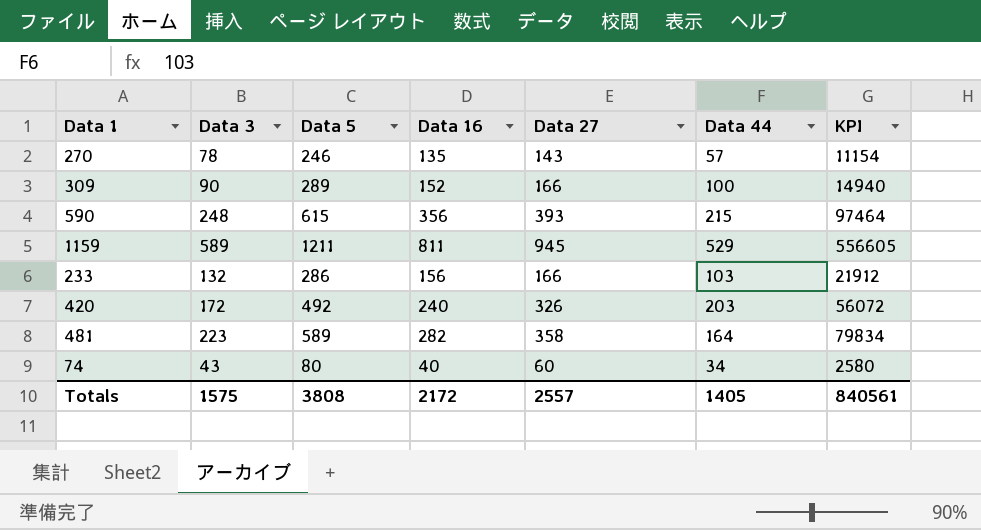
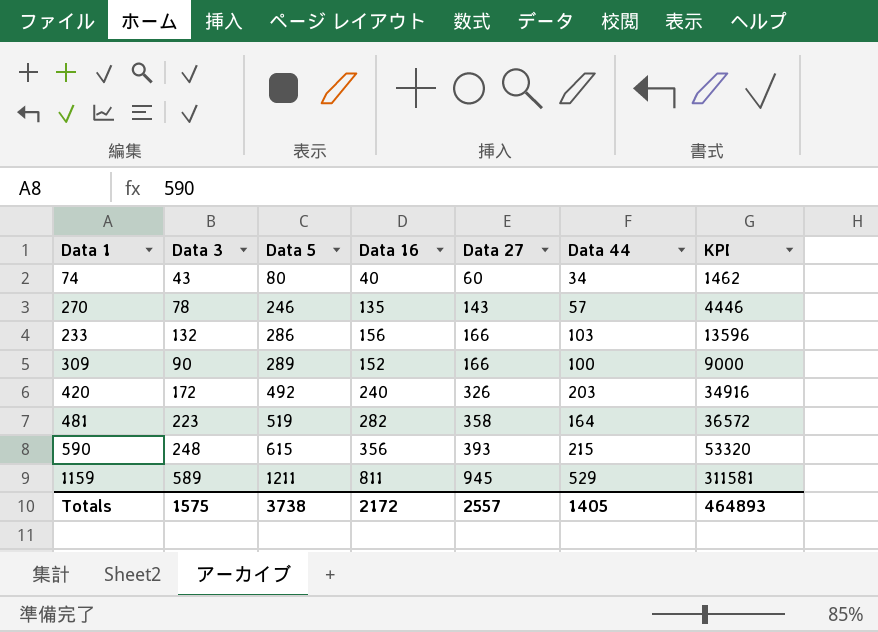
row order: none -> Data 5 ascending
column KPI | formula: [Data 3] * [Data 27] -> [Data 3] * [Data 44]
481 | Data 5: 589 -> 519
Totals | Data 5: 3808 -> 3738
Totals | KPI: 840561 -> 464893

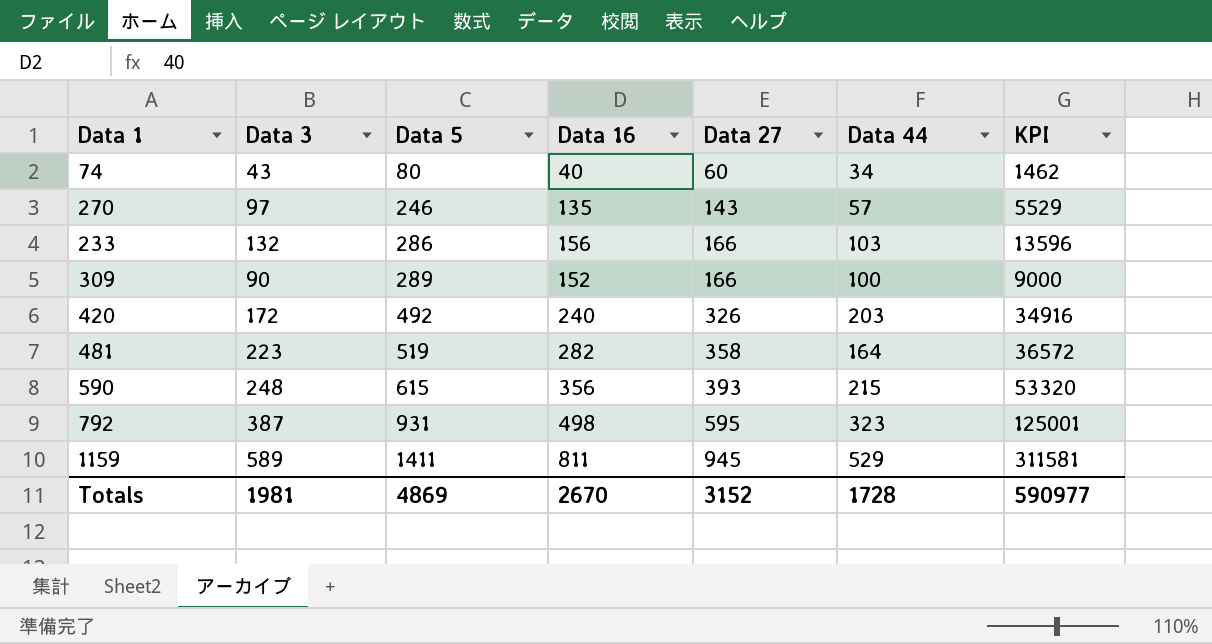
270 | Data 3: 78 -> 97
270 | KPI: 4446 -> 5529
row 792: none -> 387 | 931 | 498 | 595 | 323 | 125001
1159 | Data 5: 1211 -> 1411
Totals | Data 3: 1575 -> 1981
Totals | Data 5: 3738 -> 4869
Totals | Data 16: 2172 -> 2670
Totals | Data 27: 2557 -> 3152
Totals | Data 44: 1405 -> 1728
Totals | KPI: 464893 -> 590977

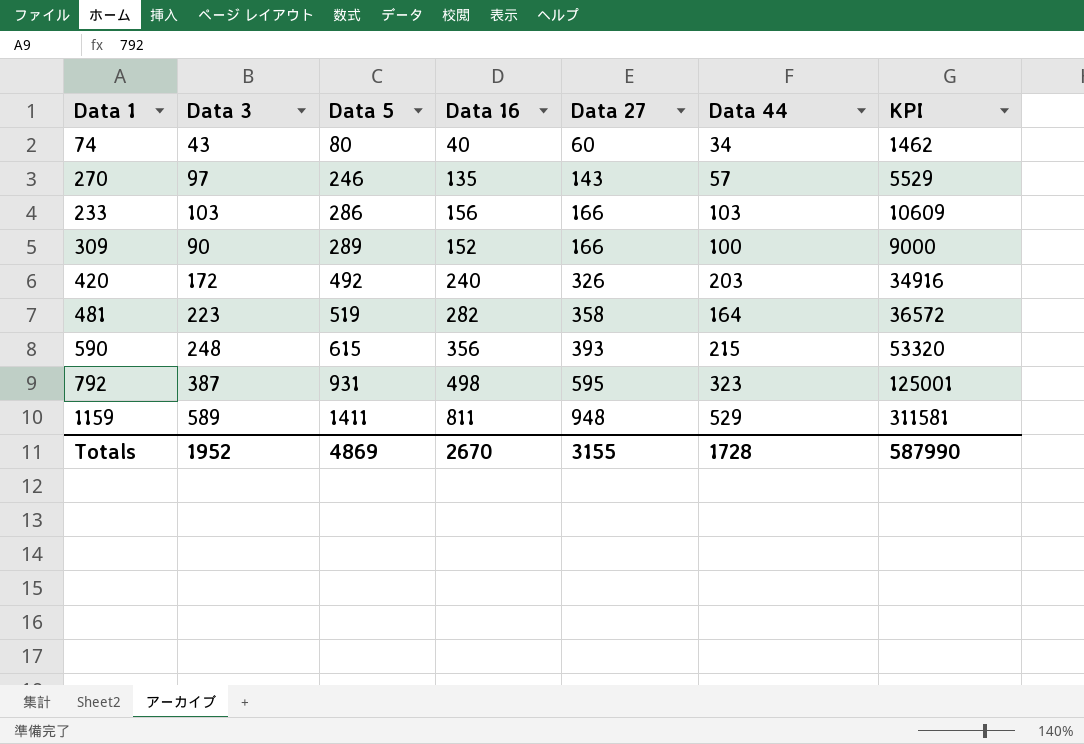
233 | Data 3: 132 -> 103
233 | KPI: 13596 -> 10609
1159 | Data 27: 945 -> 948
Totals | Data 3: 1981 -> 1952
Totals | Data 27: 3152 -> 3155
Totals | KPI: 590977 -> 587990

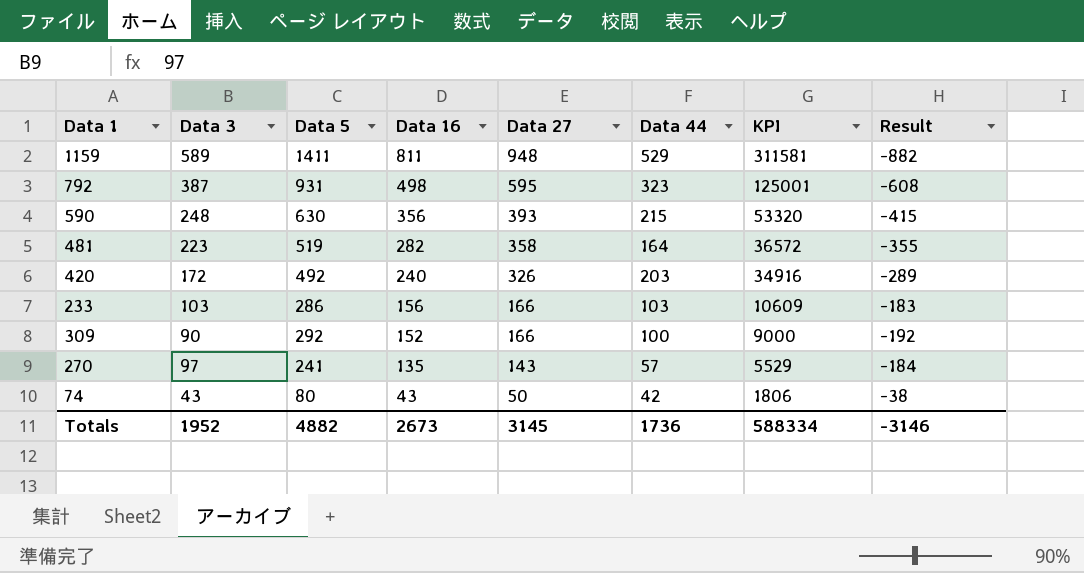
row order: Data 5 ascending -> Data 16 descending
column Result | formula: none -> [Data 44] - [Data 5]
590 | Data 5: 615 -> 630
309 | Data 5: 289 -> 292
270 | Data 5: 246 -> 241
74 | Data 16: 40 -> 43
74 | Data 27: 60 -> 50
74 | Data 44: 34 -> 42
74 | KPI: 1462 -> 1806
Totals | Data 5: 4869 -> 4882
Totals | Data 16: 2670 -> 2673
Totals | Data 27: 3155 -> 3145
Totals | Data 44: 1728 -> 1736
Totals | KPI: 587990 -> 588334

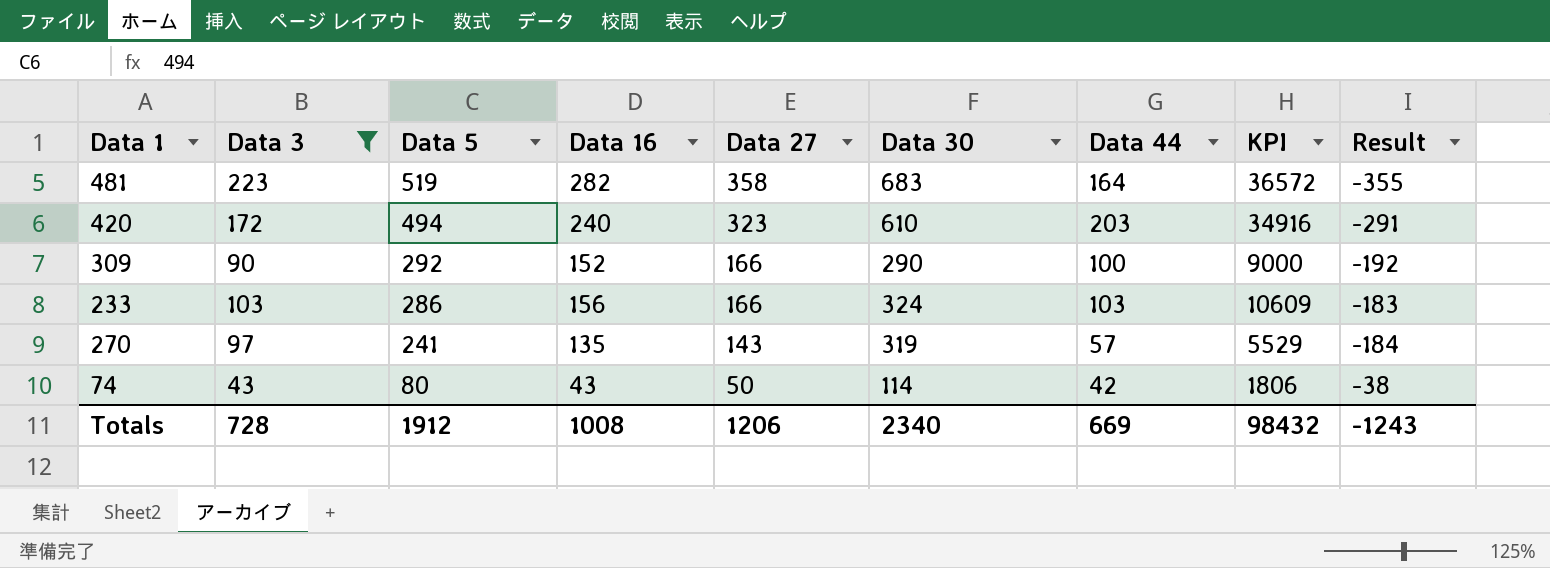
filter: none -> Data 3 <= 223
row order: Data 16 descending -> Data 5 descending
column Data 30 | position: none -> 6
420 | Data 5: 492 -> 494
420 | Data 27: 326 -> 323
420 | Result: -289 -> -291
Totals | Data 3: 1952 -> 728
Totals | Data 5: 4882 -> 1912
Totals | Data 16: 2673 -> 1008
Totals | Data 27: 3145 -> 1206
Totals | Data 44: 1736 -> 669
Totals | KPI: 588334 -> 98432
Totals | Result: -3146 -> -1243

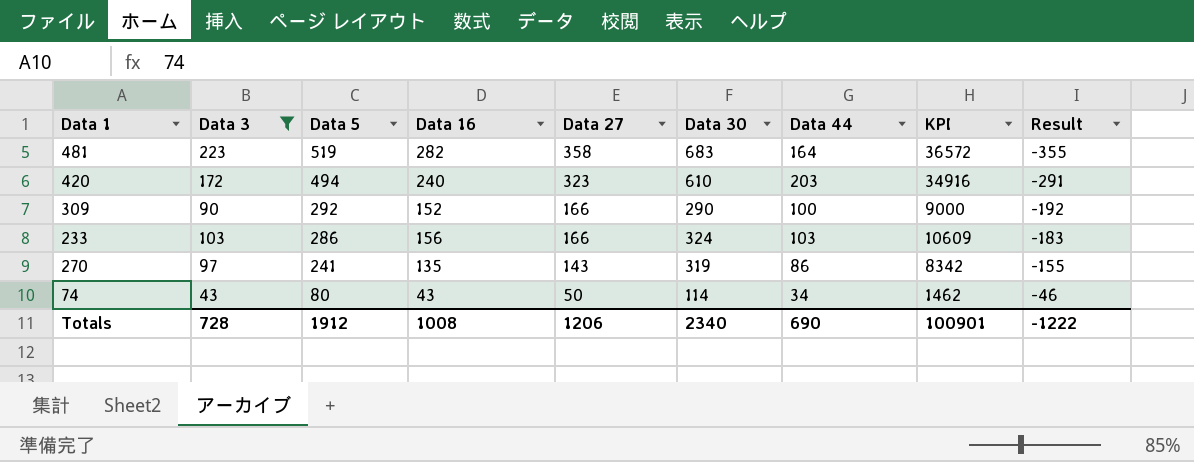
270 | Data 44: 57 -> 86
270 | KPI: 5529 -> 8342
270 | Result: -184 -> -155
74 | Data 44: 42 -> 34
74 | KPI: 1806 -> 1462
74 | Result: -38 -> -46
Totals | Data 44: 669 -> 690
Totals | KPI: 98432 -> 100901
Totals | Result: -1243 -> -1222

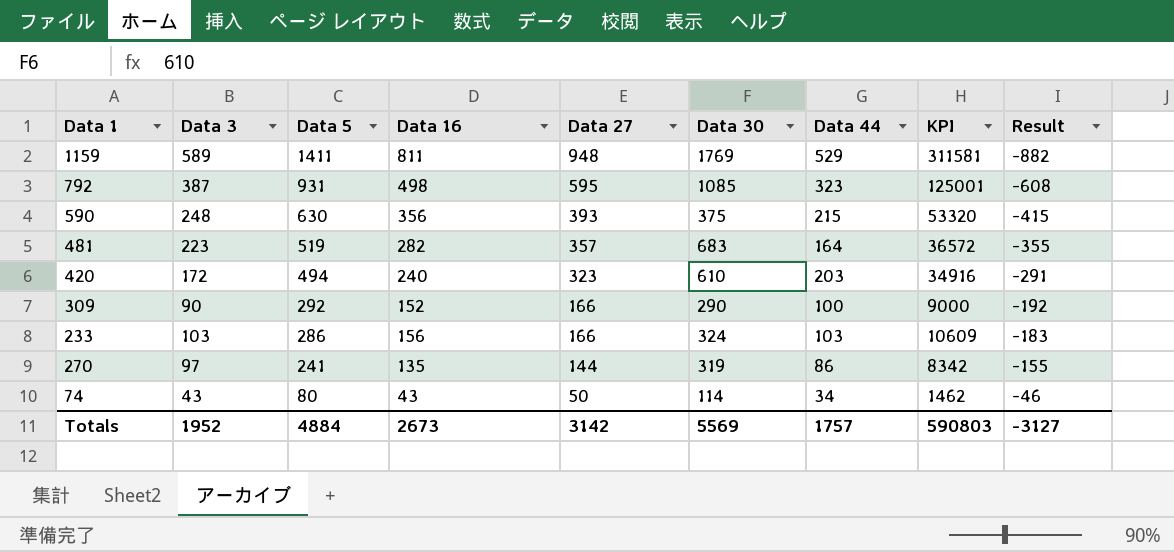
filter: Data 3 <= 223 -> none
481 | Data 27: 358 -> 357
270 | Data 27: 143 -> 144
Totals | Data 3: 728 -> 1952
Totals | Data 5: 1912 -> 4884
Totals | Data 16: 1008 -> 2673
Totals | Data 27: 1206 -> 3142
Totals | Data 30: 2340 -> 5569
Totals | Data 44: 690 -> 1757
Totals | KPI: 100901 -> 590803
Totals | Result: -1222 -> -3127

